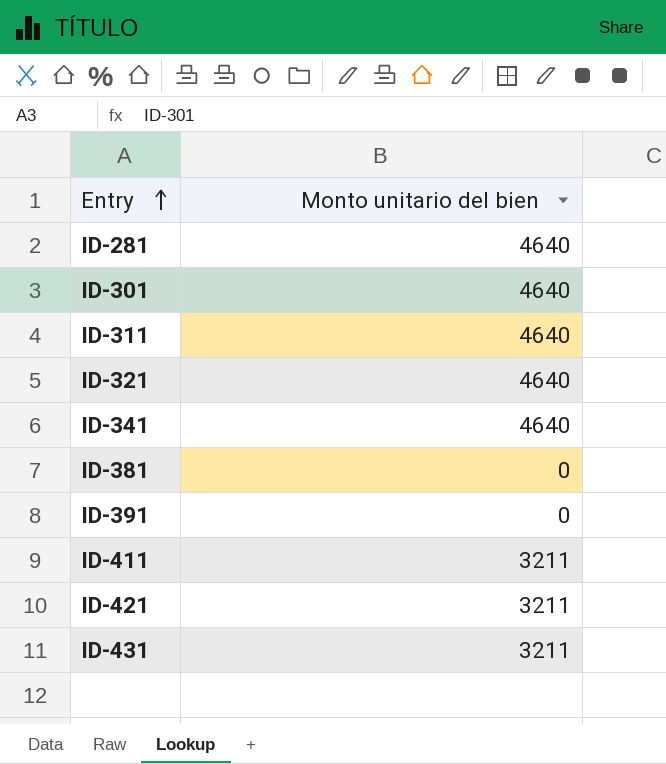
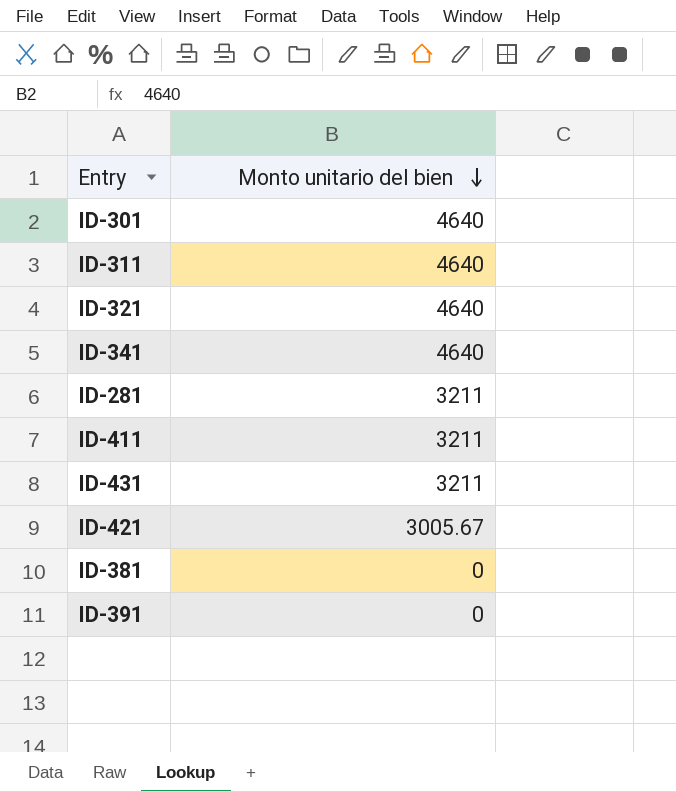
row order: Entry ascending -> Monto unitario del bien descending
ID-281 | Monto unitario del bien: 4640 -> 3211
ID-421 | Monto unitario del bien: 3211 -> 3005.67

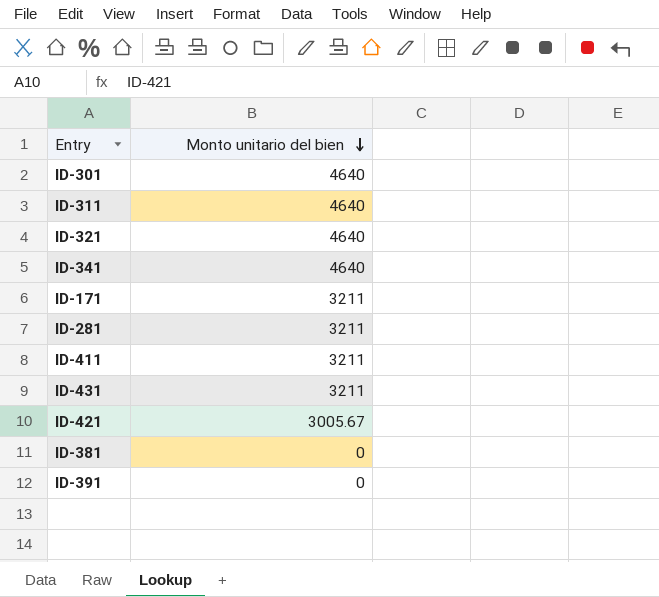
row ID-171: none -> 3211

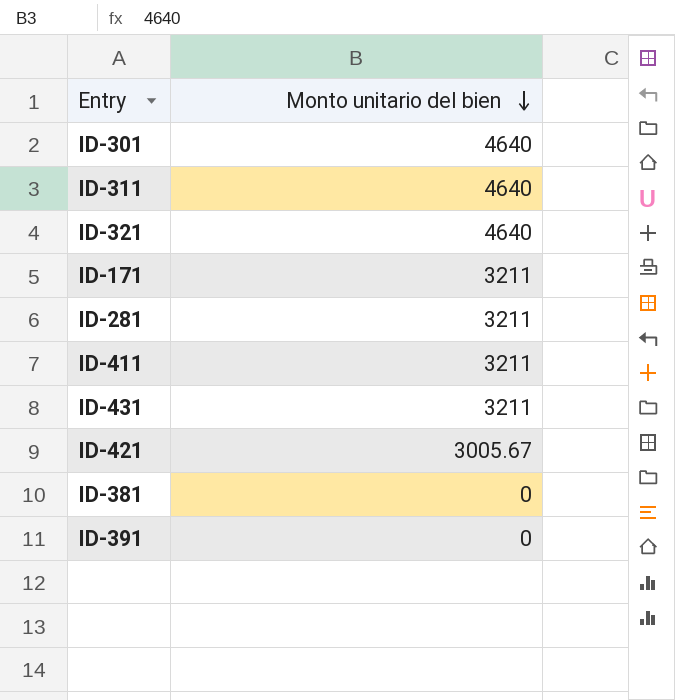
row ID-341: 4640 -> none

